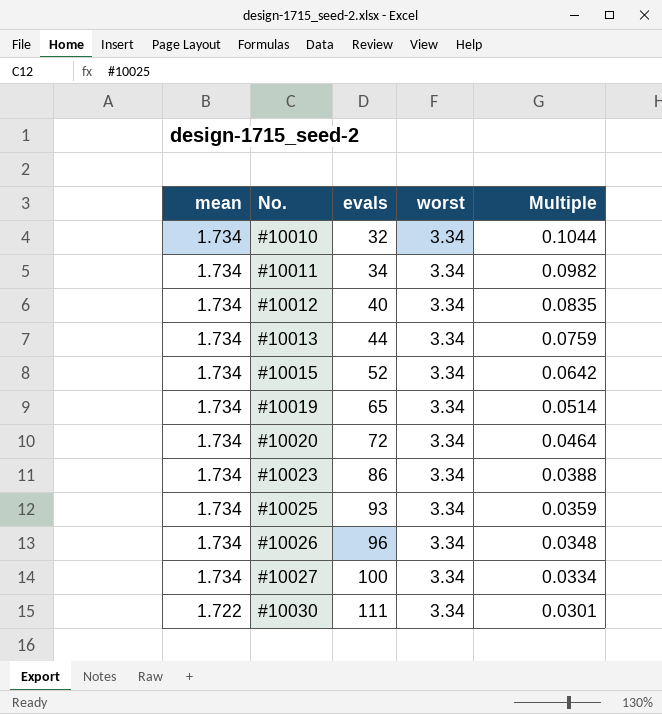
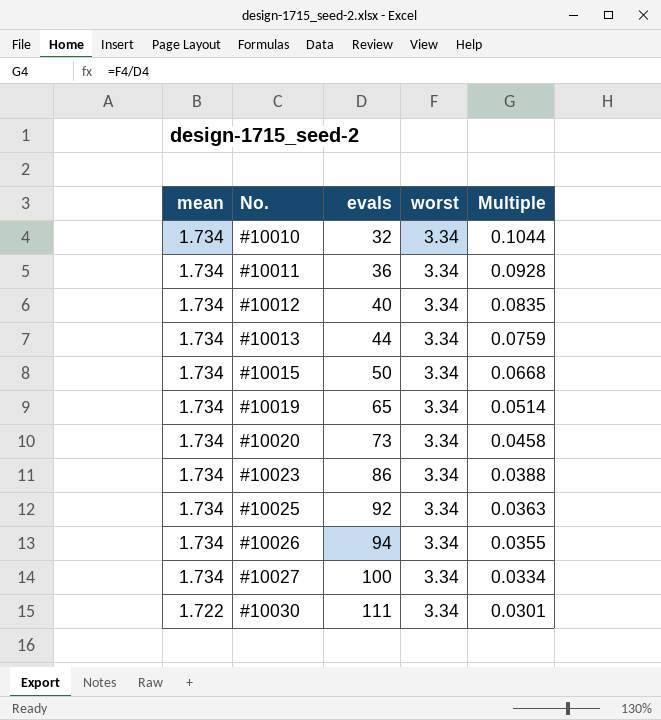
#10011 | evals: 34 -> 36
#10011 | Multiple: 0.0982 -> 0.0928
#10015 | evals: 52 -> 50
#10015 | Multiple: 0.0642 -> 0.0668
#10020 | evals: 72 -> 73
#10020 | Multiple: 0.0464 -> 0.0458
#10025 | evals: 93 -> 92
#10025 | Multiple: 0.0359 -> 0.0363
#10026 | evals: 96 -> 94
#10026 | Multiple: 0.0348 -> 0.0355

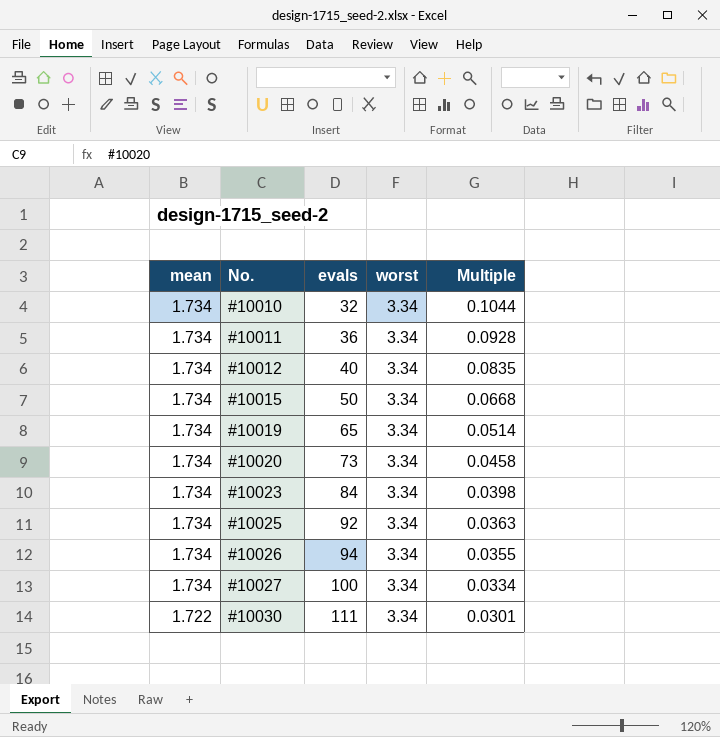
row #10013: 1.734 | 44 | 3.34 | 0.0759 -> none
#10023 | evals: 86 -> 84
#10023 | Multiple: 0.0388 -> 0.0398

